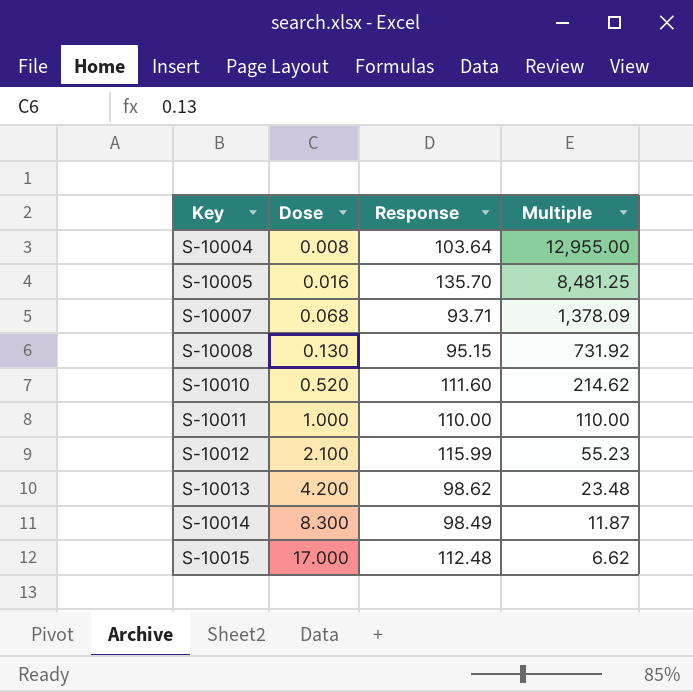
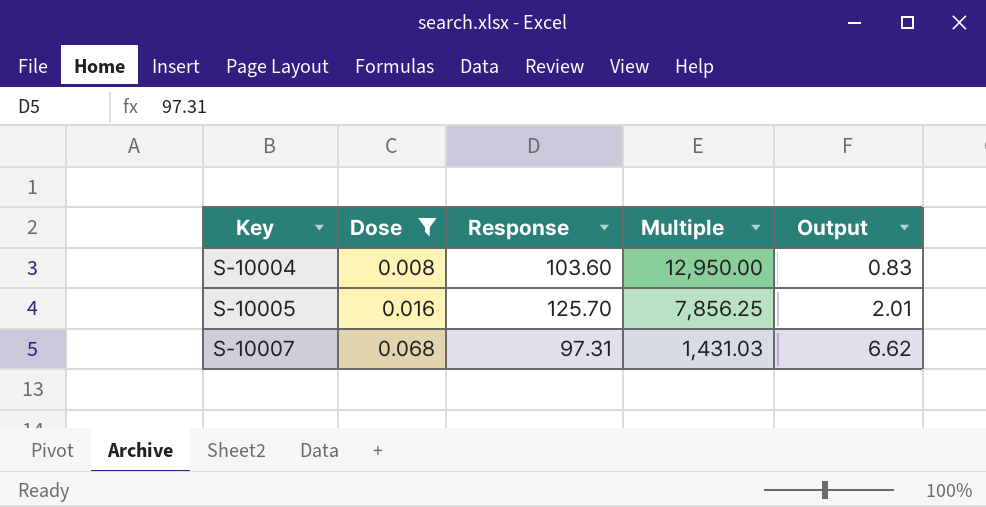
filter: none -> Dose <= 0.068
column Output | formula: none -> [Dose] * [Response]
S-10004 | Response: 103.64 -> 103.60
S-10004 | Multiple: 12,955.00 -> 12,950.00
S-10005 | Response: 135.70 -> 125.70
S-10005 | Multiple: 8,481.25 -> 7,856.25
S-10007 | Response: 93.71 -> 97.31
S-10007 | Multiple: 1,378.09 -> 1,431.03

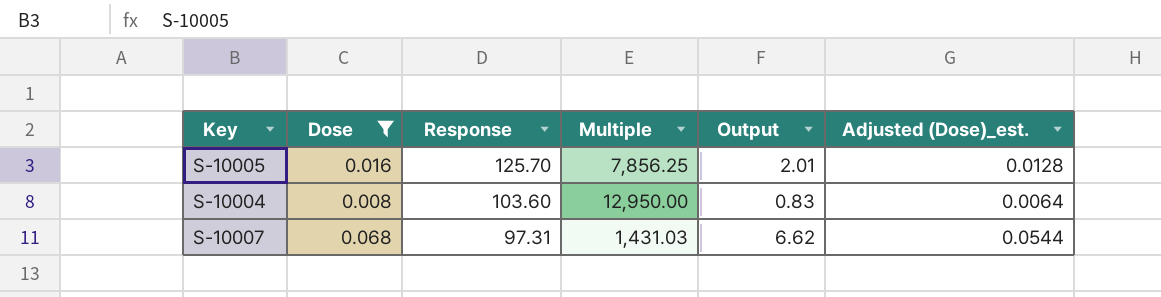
row order: Key ascending -> Response descending
column Adjusted (Dose)_est. | formula: none -> [Dose] * 0.8

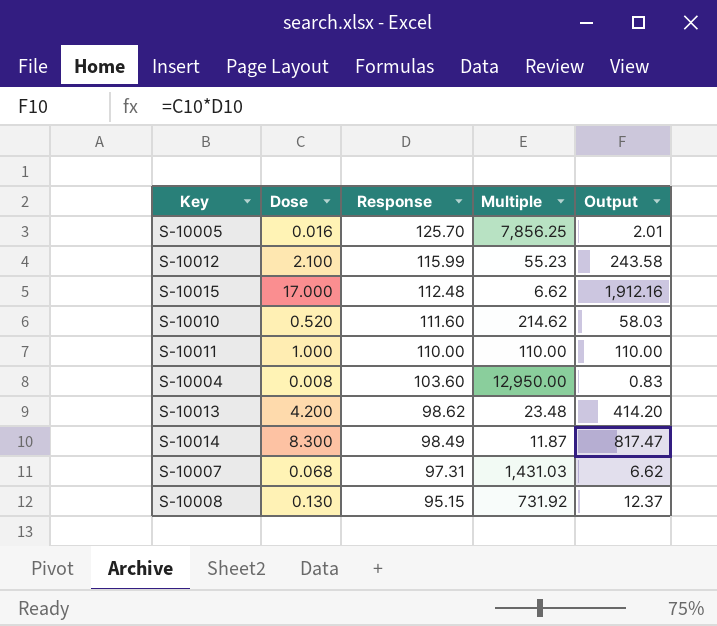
filter: Dose <= 0.068 -> none
column Adjusted (Dose)_est. | formula: [Dose] * 0.8 -> none

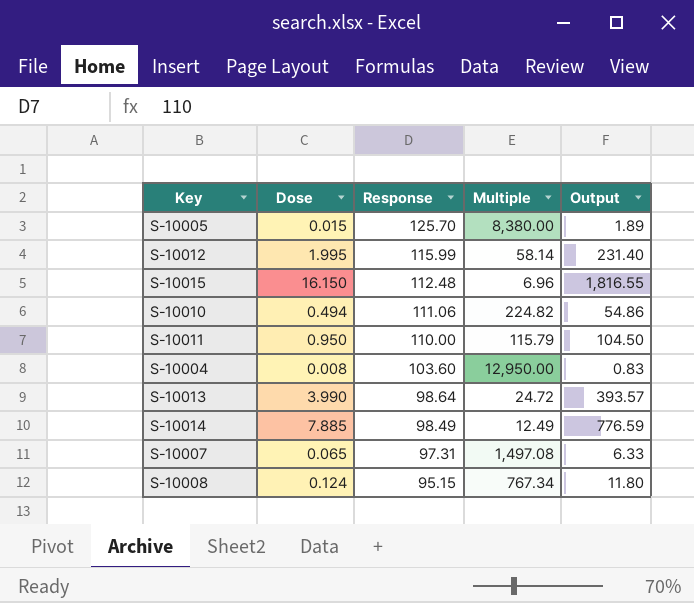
S-10005 | Dose: 0.016 -> 0.015
S-10005 | Multiple: 7,856.25 -> 8,380.00
S-10005 | Output: 2.01 -> 1.89
S-10012 | Dose: 2.100 -> 1.995
S-10012 | Multiple: 55.23 -> 58.14
S-10012 | Output: 243.58 -> 231.40
S-10015 | Dose: 17.000 -> 16.150
S-10015 | Multiple: 6.62 -> 6.96
S-10015 | Output: 1,912.16 -> 1,816.55
S-10010 | Dose: 0.520 -> 0.494
S-10010 | Response: 111.60 -> 111.06
S-10010 | Multiple: 214.62 -> 224.82
S-10010 | Output: 58.03 -> 54.86
S-10011 | Dose: 1.000 -> 0.950
S-10011 | Multiple: 110.00 -> 115.79
S-10011 | Output: 110.00 -> 104.50
S-10013 | Dose: 4.200 -> 3.990
S-10013 | Response: 98.62 -> 98.64
S-10013 | Multiple: 23.48 -> 24.72
S-10013 | Output: 414.20 -> 393.57
S-10014 | Dose: 8.300 -> 7.885
S-10014 | Multiple: 11.87 -> 12.49
S-10014 | Output: 817.47 -> 776.59
S-10007 | Dose: 0.068 -> 0.065
S-10007 | Multiple: 1,431.03 -> 1,497.08
S-10007 | Output: 6.62 -> 6.33
S-10008 | Dose: 0.130 -> 0.124
S-10008 | Multiple: 731.92 -> 767.34
S-10008 | Output: 12.37 -> 11.80

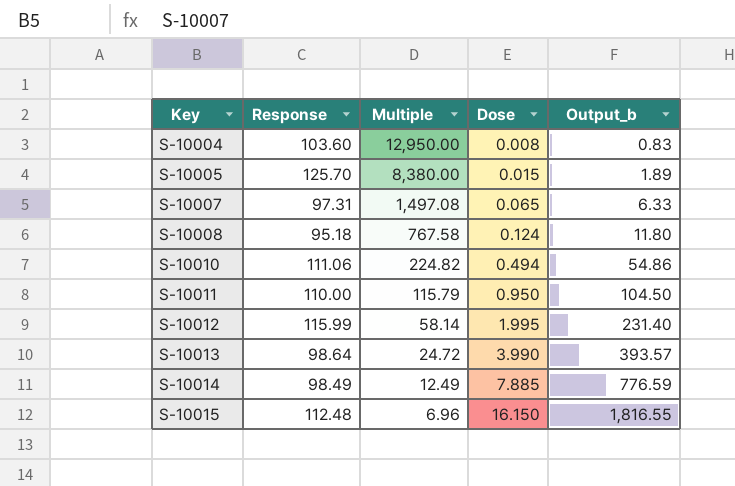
row order: Response descending -> Key ascending
column Dose | position: 2 -> 4
column name: Output -> Output_b
S-10008 | Response: 95.15 -> 95.18
S-10008 | Multiple: 767.34 -> 767.58

